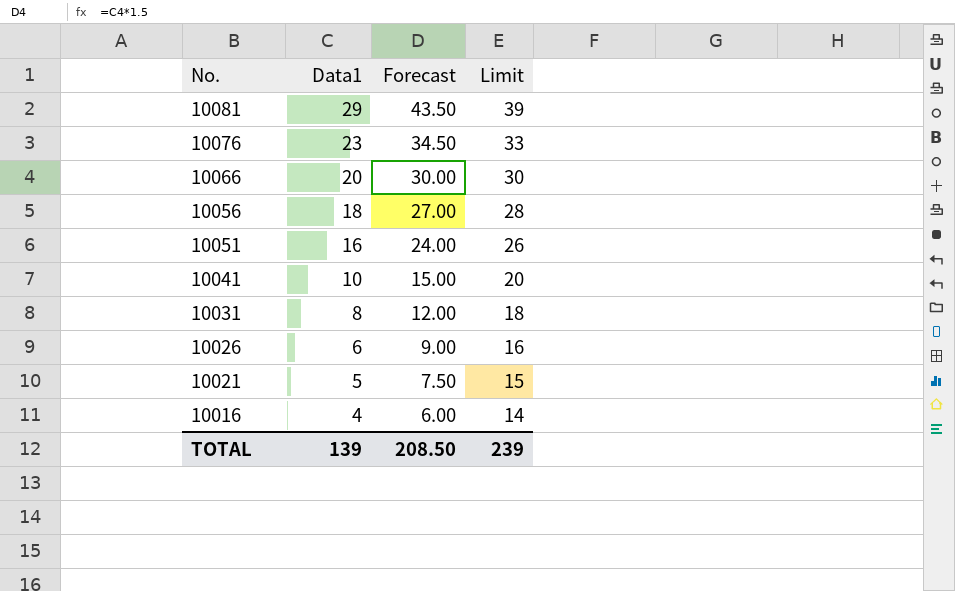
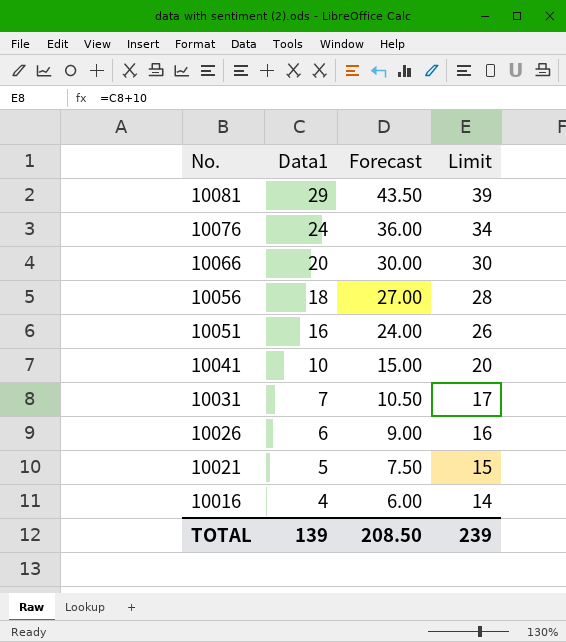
10076 | Data1: 23 -> 24
10076 | Forecast: 34.50 -> 36.00
10076 | Limit: 33 -> 34
10031 | Data1: 8 -> 7
10031 | Forecast: 12.00 -> 10.50
10031 | Limit: 18 -> 17

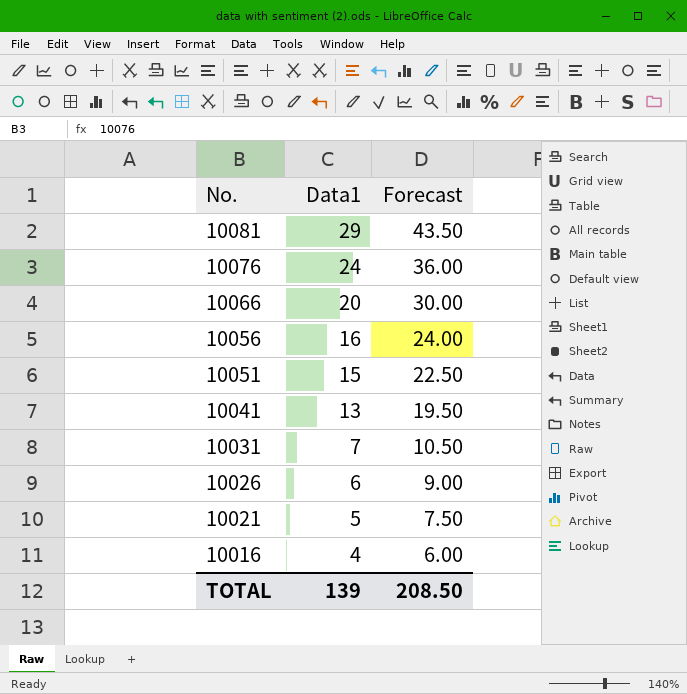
column Limit | formula: [Data1] + 10 -> none
10056 | Data1: 18 -> 16
10056 | Forecast: 27.00 -> 24.00
10051 | Data1: 16 -> 15
10051 | Forecast: 24.00 -> 22.50
10041 | Data1: 10 -> 13
10041 | Forecast: 15.00 -> 19.50

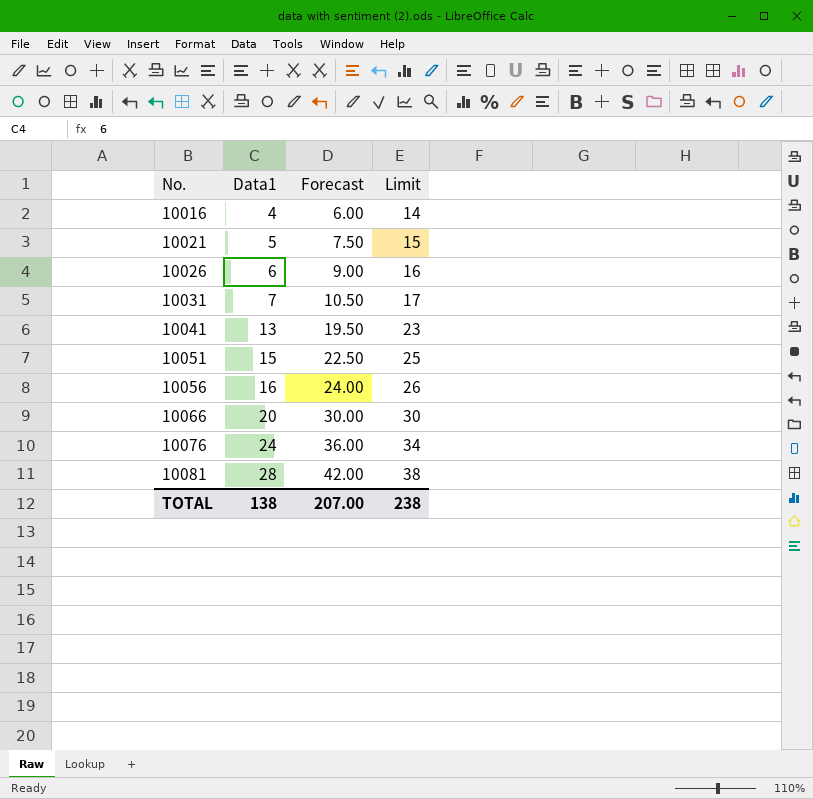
row order: No. descending -> No. ascending
column Limit | formula: none -> [Data1] + 10
10081 | Data1: 29 -> 28
10081 | Forecast: 43.50 -> 42.00
TOTAL | Data1: 139 -> 138
TOTAL | Forecast: 208.50 -> 207.00

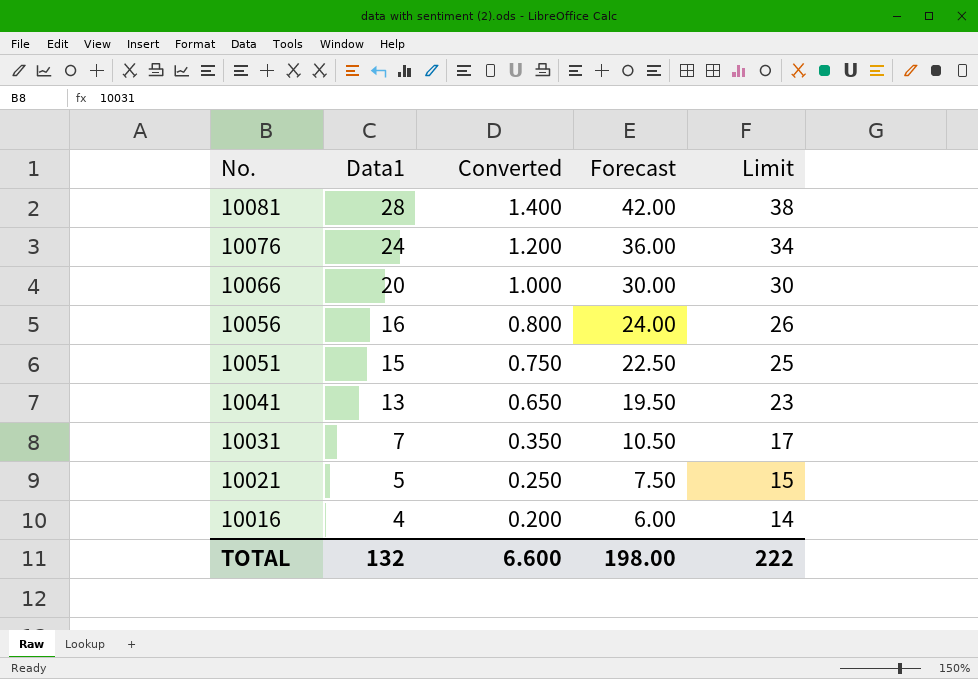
row order: No. ascending -> No. descending
column Converted | formula: none -> [Data1] * 0.05
row 10026: 6 | 9.00 | 16 -> none
TOTAL | Data1: 138 -> 132
TOTAL | Forecast: 207.00 -> 198.00
TOTAL | Limit: 238 -> 222

